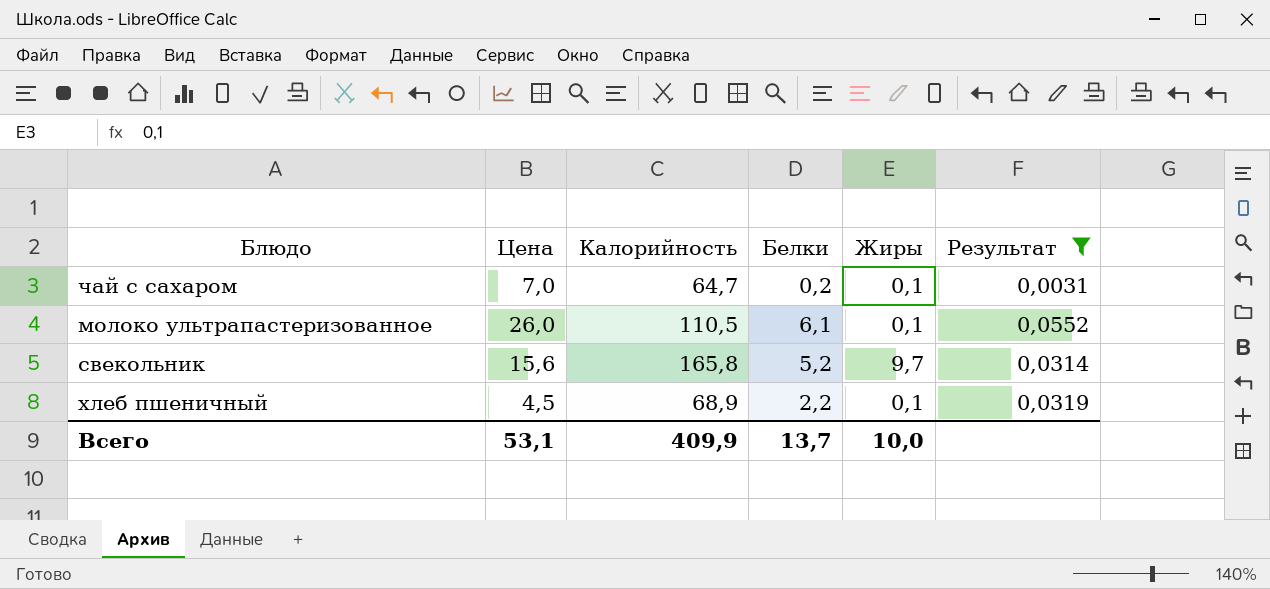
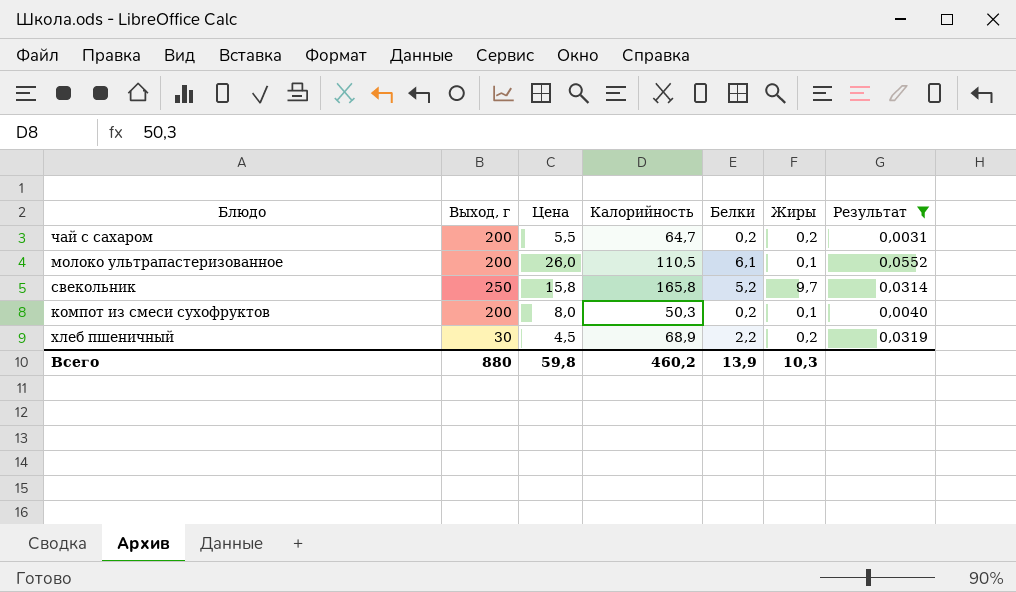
column Выход, г | position: none -> 2
чай с сахаром | Цена: 7,0 -> 5,5
чай с сахаром | Жиры: 0,1 -> 0,2
свекольник | Цена: 15,6 -> 15,8
row компот из смеси сухофруктов: none -> 200 | 8,0 | 50,3 | 0,2 | 0,1 | 0,0040
хлеб пшеничный | Жиры: 0,1 -> 0,2
Всего | Цена: 53,1 -> 59,8
Всего | Калорийность: 409,9 -> 460,2
Всего | Белки: 13,7 -> 13,9
Всего | Жиры: 10,0 -> 10,3

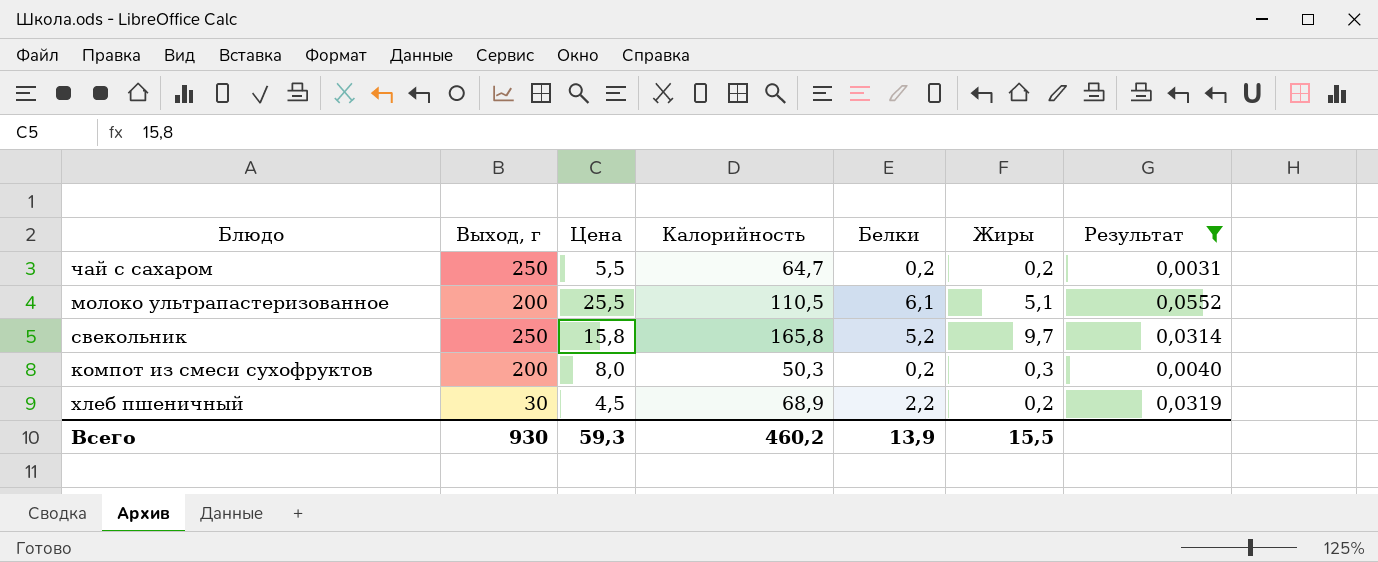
чай с сахаром | Выход, г: 200 -> 250
молоко ультрапастеризованное | Цена: 26,0 -> 25,5
молоко ультрапастеризованное | Жиры: 0,1 -> 5,1
компот из смеси сухофруктов | Жиры: 0,1 -> 0,3
Всего | Выход, г: 880 -> 930
Всего | Цена: 59,8 -> 59,3
Всего | Жиры: 10,3 -> 15,5

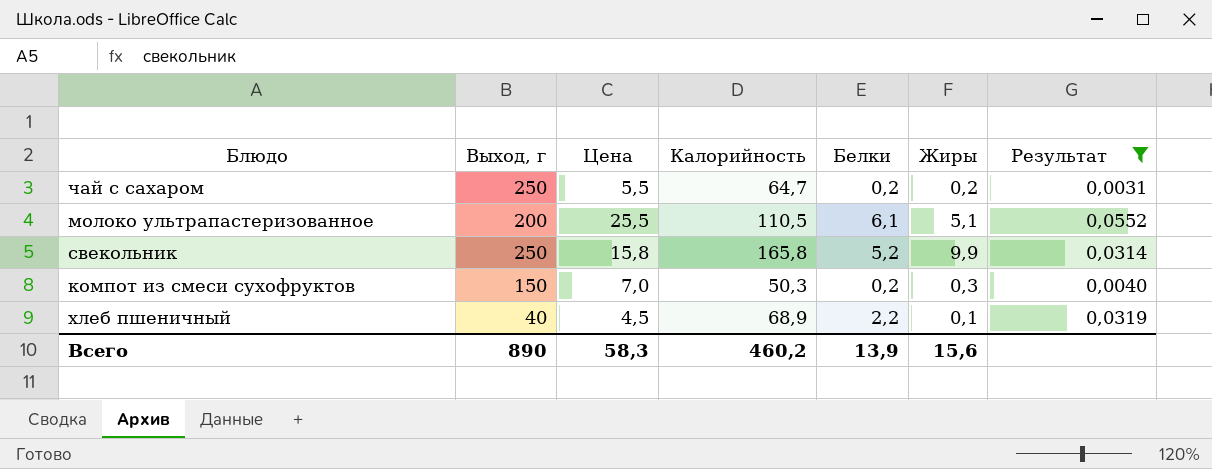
свекольник | Жиры: 9,7 -> 9,9
компот из смеси сухофруктов | Выход, г: 200 -> 150
компот из смеси сухофруктов | Цена: 8,0 -> 7,0
хлеб пшеничный | Выход, г: 30 -> 40
хлеб пшеничный | Жиры: 0,2 -> 0,1
Всего | Выход, г: 930 -> 890
Всего | Цена: 59,3 -> 58,3
Всего | Жиры: 15,5 -> 15,6

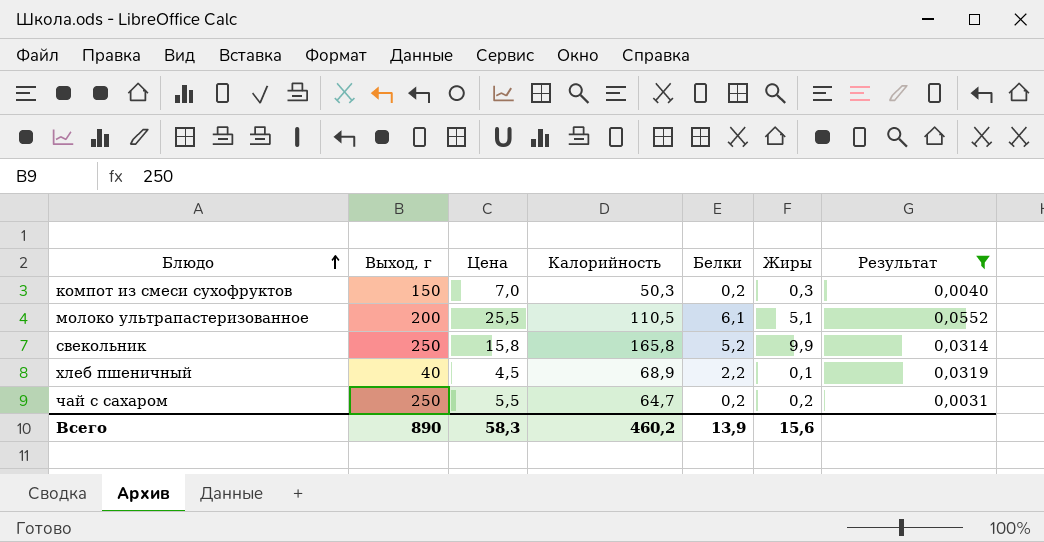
row order: none -> Блюдо ascending

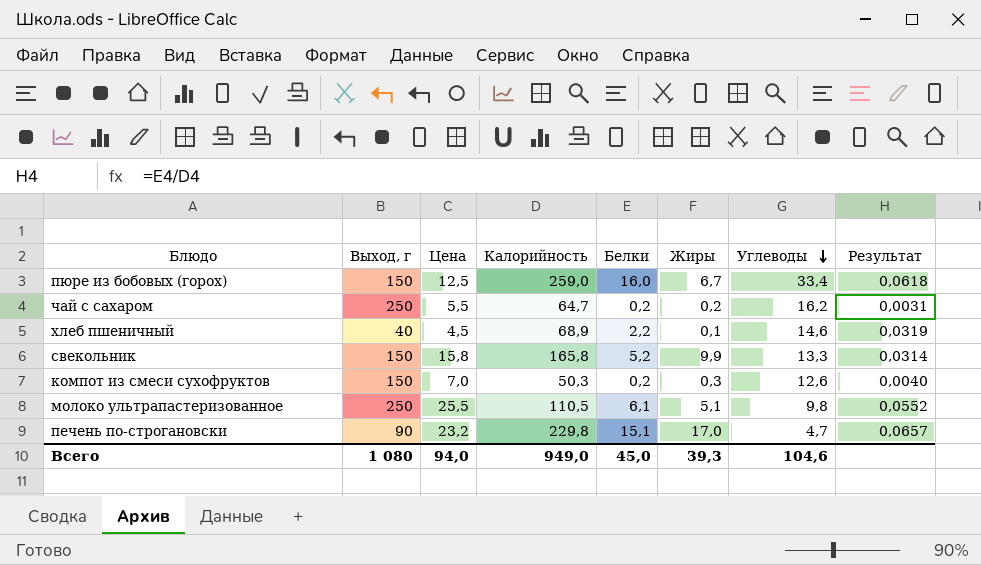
filter: Результат <= 0,0552 -> none
row order: Блюдо ascending -> Углеводы descending
column Углеводы | position: none -> 7
свекольник | Выход, г: 250 -> 150
молоко ультрапастеризованное | Выход, г: 200 -> 250
Всего | Выход, г: 890 -> 1 080
Всего | Цена: 58,3 -> 94,0
Всего | Калорийность: 460,2 -> 949,0
Всего | Белки: 13,9 -> 45,0
Всего | Жиры: 15,6 -> 39,3

